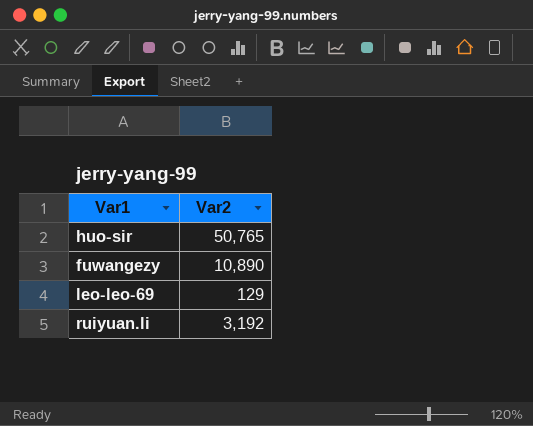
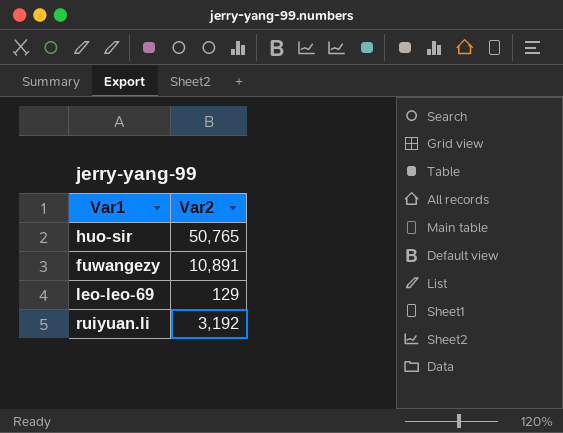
fuwangezy | Var2: 10,890 -> 10,891

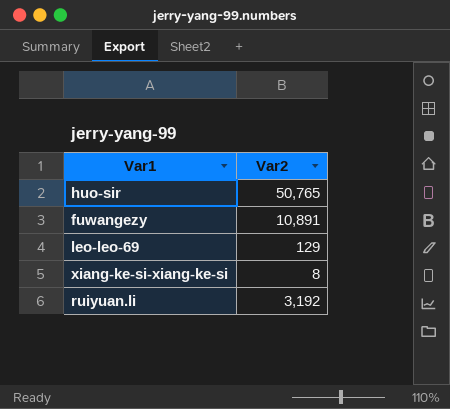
row xiang-ke-si-xiang-ke-si: none -> 8

